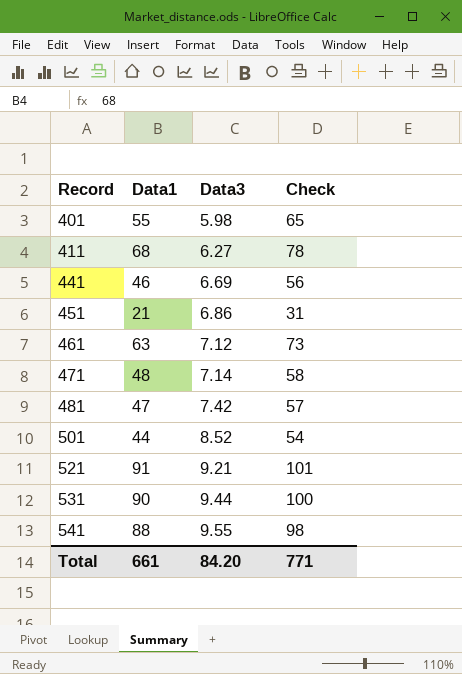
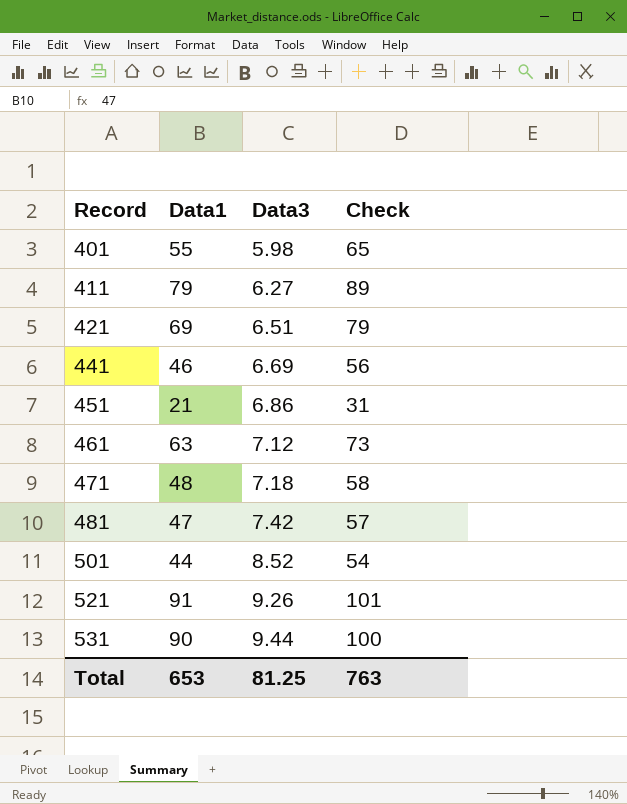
row 541: 88 | 9.55 | 98 -> none
411 | Data1: 68 -> 79
411 | Check: 78 -> 89
row 421: none -> 69 | 6.51 | 79
471 | Data3: 7.14 -> 7.18
521 | Data3: 9.21 -> 9.26
Total | Data1: 661 -> 653
Total | Data3: 84.20 -> 81.25
Total | Check: 771 -> 763

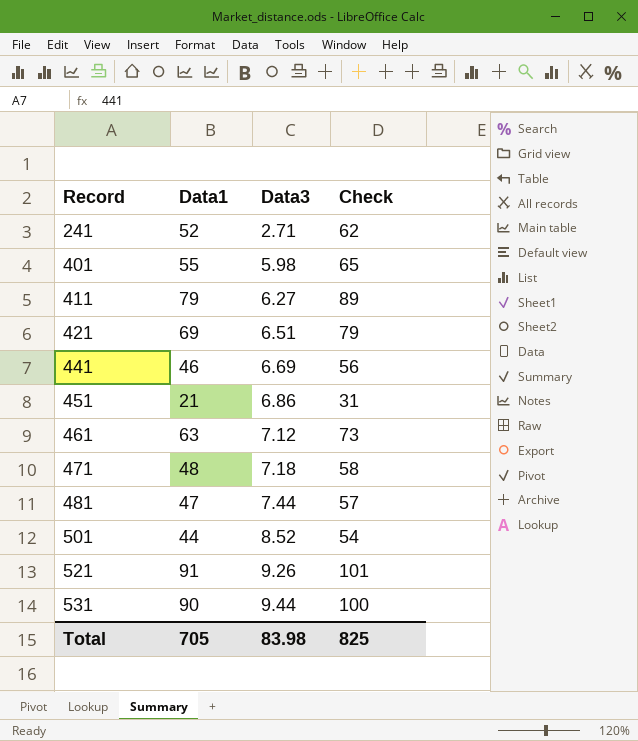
row 241: none -> 52 | 2.71 | 62
481 | Data3: 7.42 -> 7.44
Total | Data1: 653 -> 705
Total | Data3: 81.25 -> 83.98
Total | Check: 763 -> 825

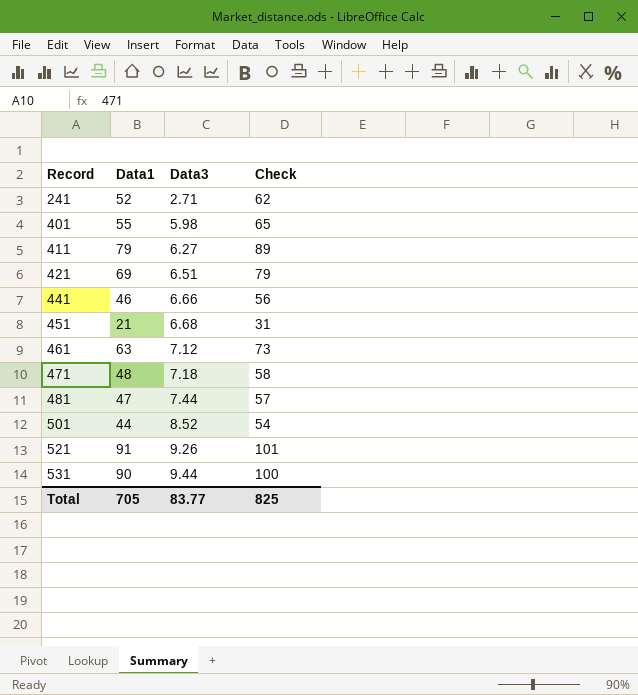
441 | Data3: 6.69 -> 6.66
451 | Data3: 6.86 -> 6.68
Total | Data3: 83.98 -> 83.77

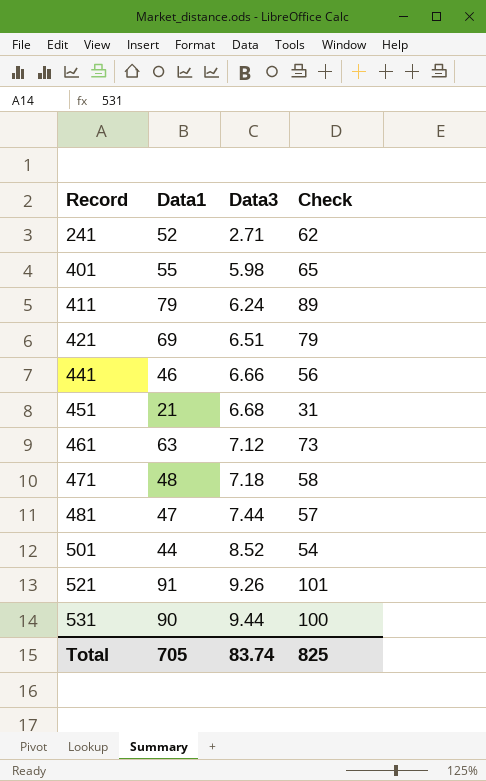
411 | Data3: 6.27 -> 6.24
Total | Data3: 83.77 -> 83.74

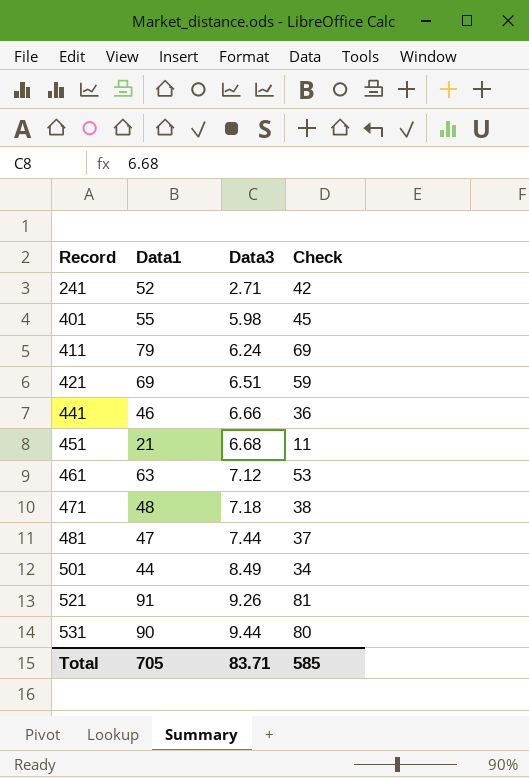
column Check | formula: [Data1] + 10 -> [Data1] - 10
501 | Data3: 8.52 -> 8.49
Total | Data3: 83.74 -> 83.71
Total | Check: 825 -> 585

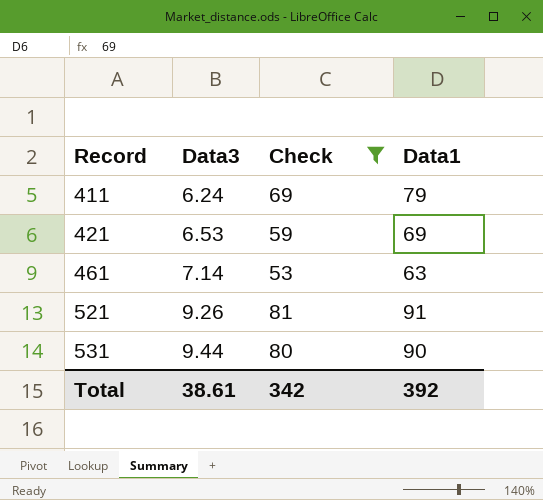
filter: none -> Check >= 53
column Data1 | position: 2 -> 4
421 | Data3: 6.51 -> 6.53
461 | Data3: 7.12 -> 7.14
Total | Data3: 83.71 -> 38.61
Total | Check: 585 -> 342
Total | Data1: 705 -> 392

